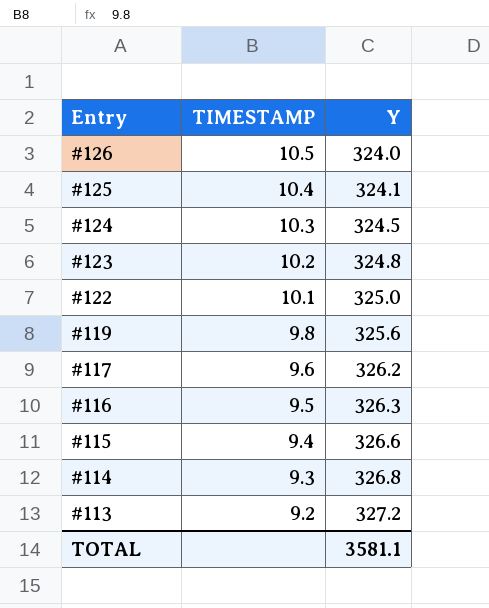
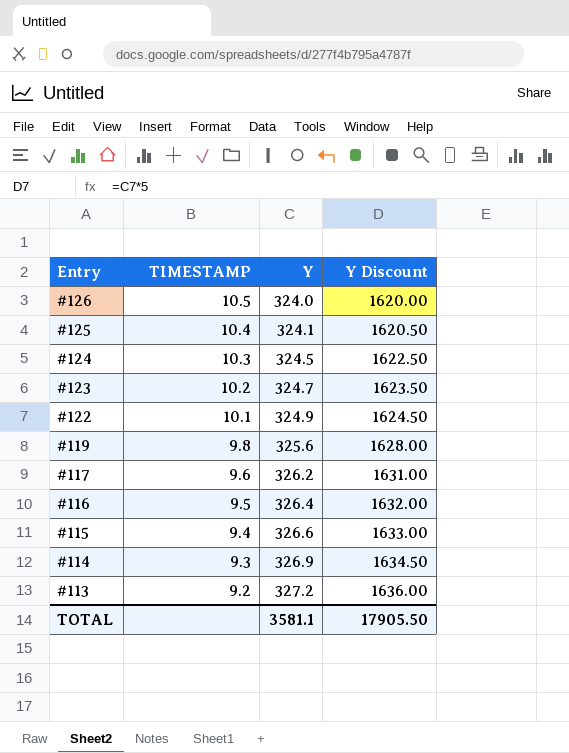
column Y Discount | formula: none -> [Y] * 5
#123 | Y: 324.8 -> 324.7
#122 | Y: 325.0 -> 324.9
#116 | Y: 326.3 -> 326.4
#114 | Y: 326.8 -> 326.9

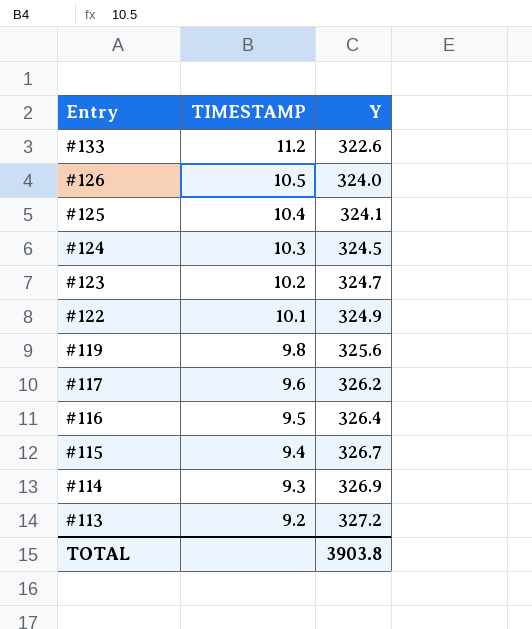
column Y Discount | formula: [Y] * 5 -> none
row #133: none -> 11.2 | 322.6
#115 | Y: 326.6 -> 326.7
TOTAL | Y: 3581.1 -> 3903.8

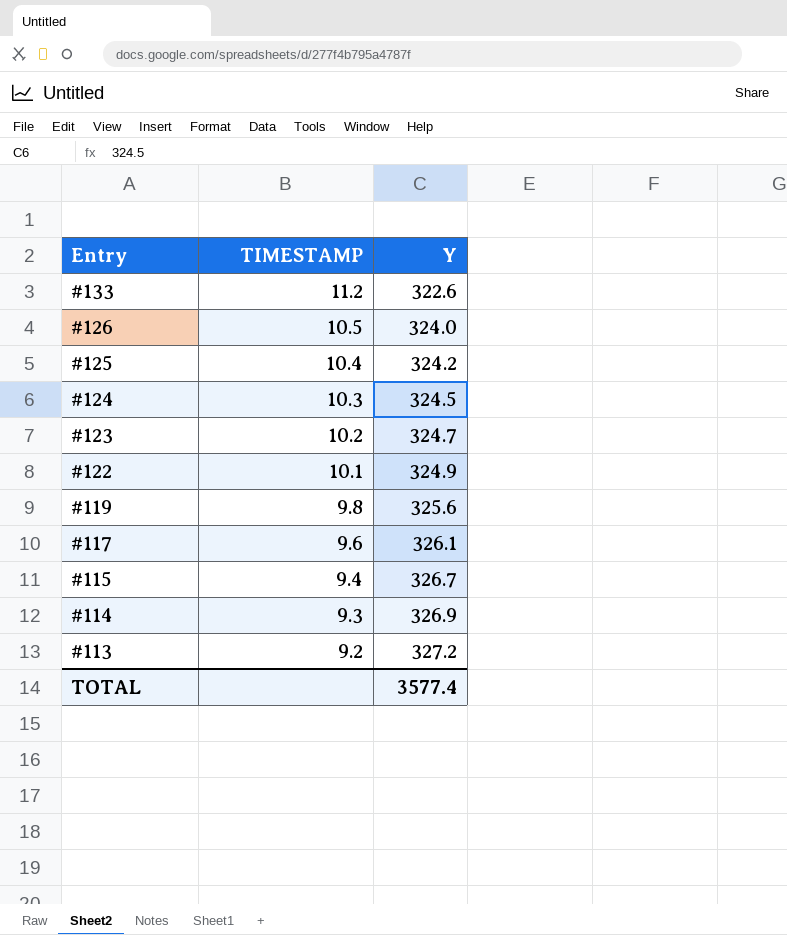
row #116: 9.5 | 326.4 -> none
#125 | Y: 324.1 -> 324.2
#117 | Y: 326.2 -> 326.1
TOTAL | Y: 3903.8 -> 3577.4

